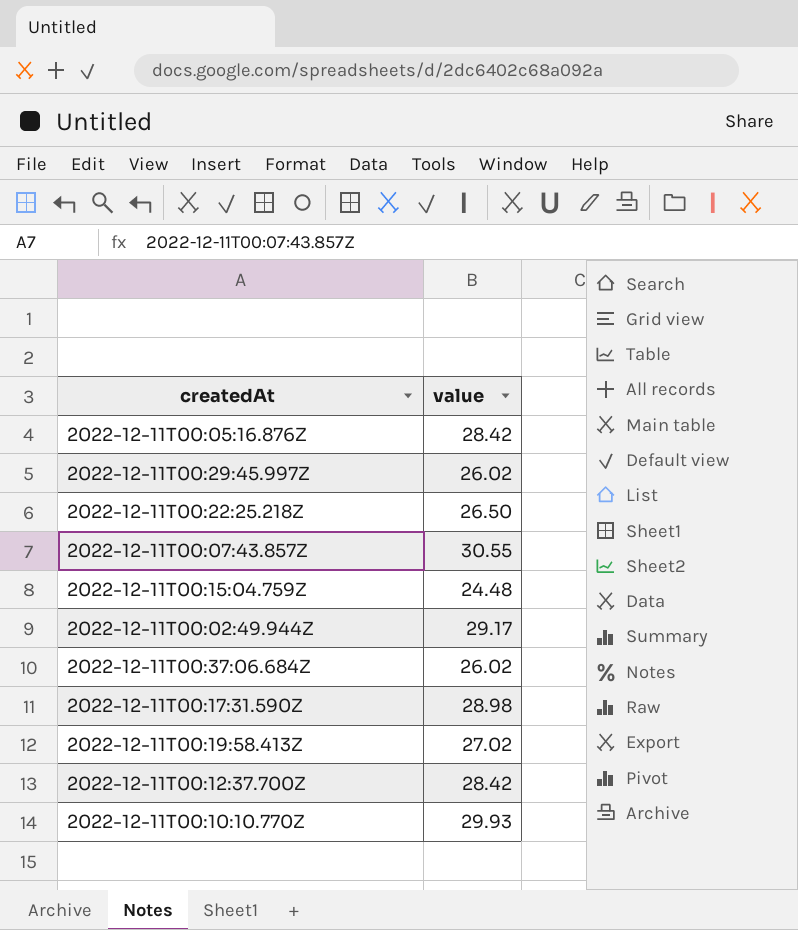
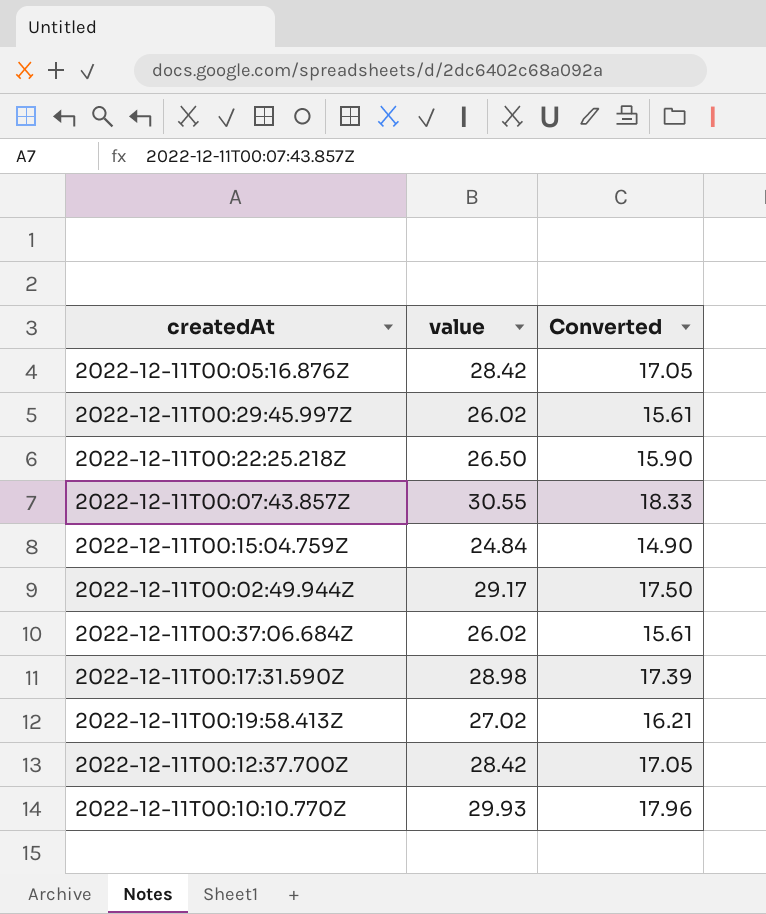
column Converted | formula: none -> [value] * 0.6
2022-12-11T00:15:04.759Z | value: 24.48 -> 24.84

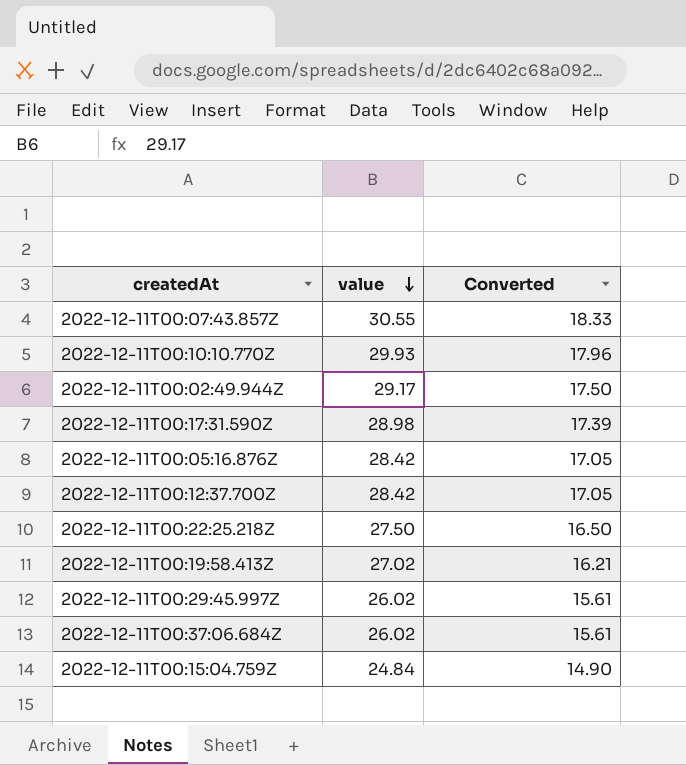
row order: none -> value descending
2022-12-11T00:22:25.218Z | value: 26.50 -> 27.50
2022-12-11T00:22:25.218Z | Converted: 15.90 -> 16.50

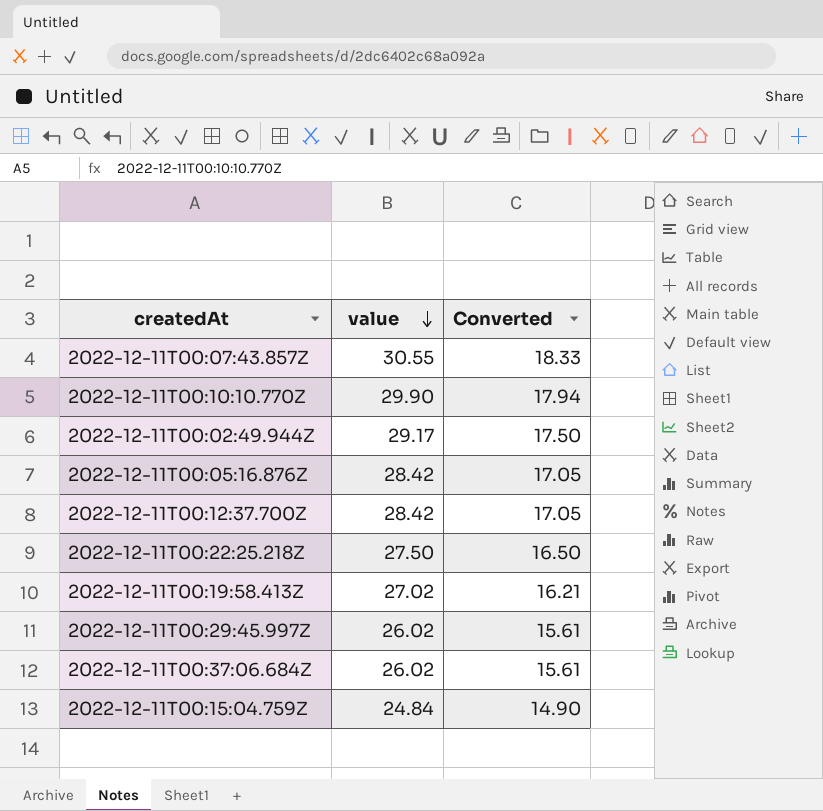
row 2022-12-11T00:17:31.590Z: 28.98 | 17.39 -> none
2022-12-11T00:10:10.770Z | value: 29.93 -> 29.90
2022-12-11T00:10:10.770Z | Converted: 17.96 -> 17.94

